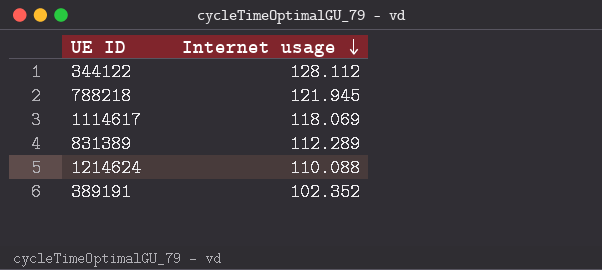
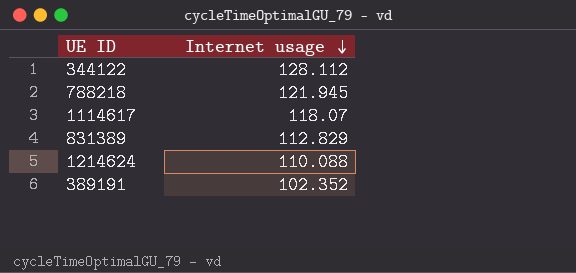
1114617 | Internet usage: 118.069 -> 118.07
831389 | Internet usage: 112.289 -> 112.829

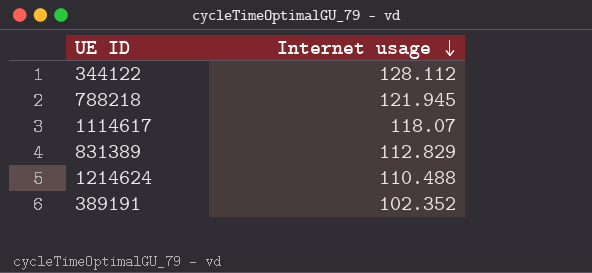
1214624 | Internet usage: 110.088 -> 110.488

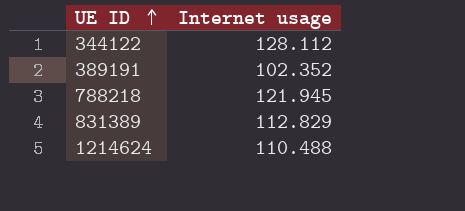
row order: Internet usage descending -> UE ID ascending
row 1114617: 118.07 -> none

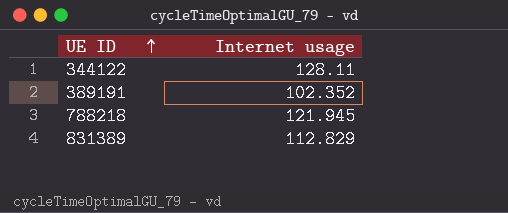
row 1214624: 110.488 -> none
344122 | Internet usage: 128.112 -> 128.11

